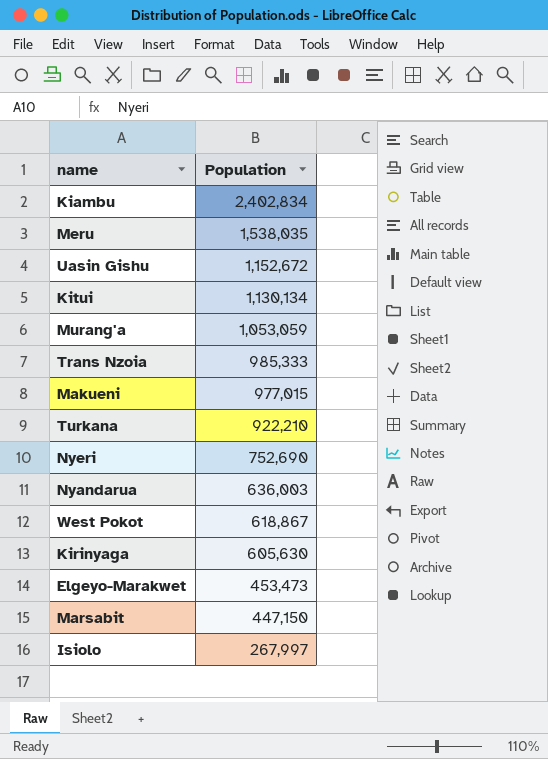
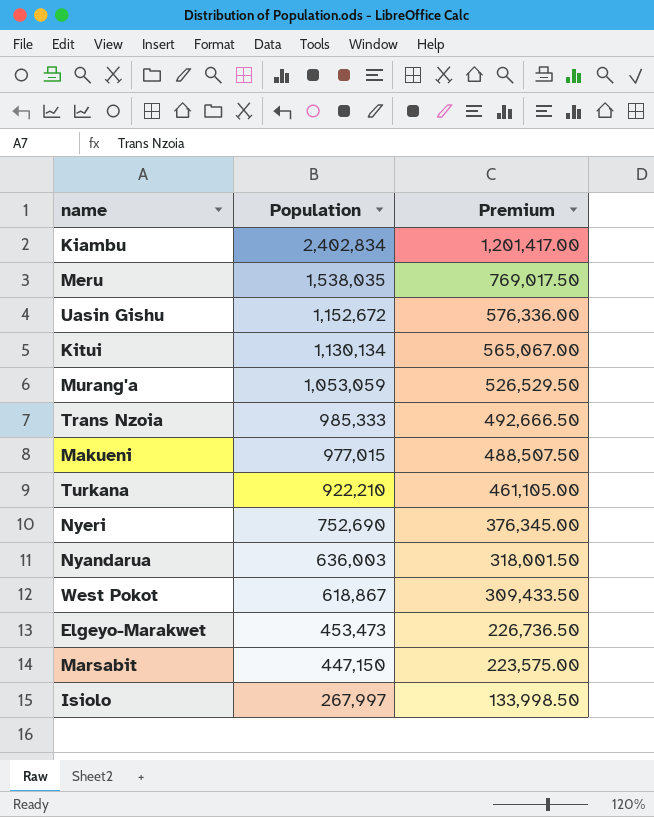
column Premium | formula: none -> [Population] * 0.5
row Kirinyaga: 605,630 -> none

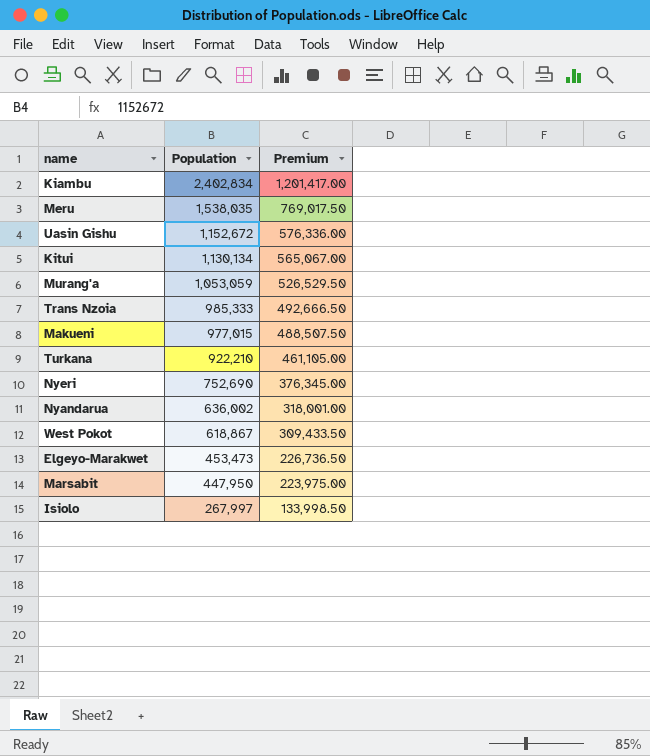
Nyandarua | Population: 636,003 -> 636,002
Nyandarua | Premium: 318,001.50 -> 318,001.00
Marsabit | Population: 447,150 -> 447,950
Marsabit | Premium: 223,575.00 -> 223,975.00

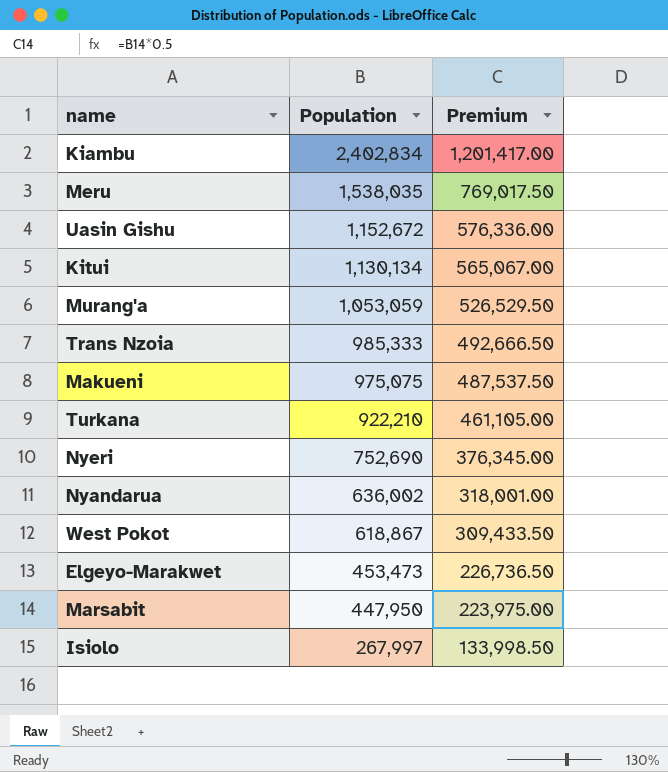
Makueni | Population: 977,015 -> 975,075
Makueni | Premium: 488,507.50 -> 487,537.50

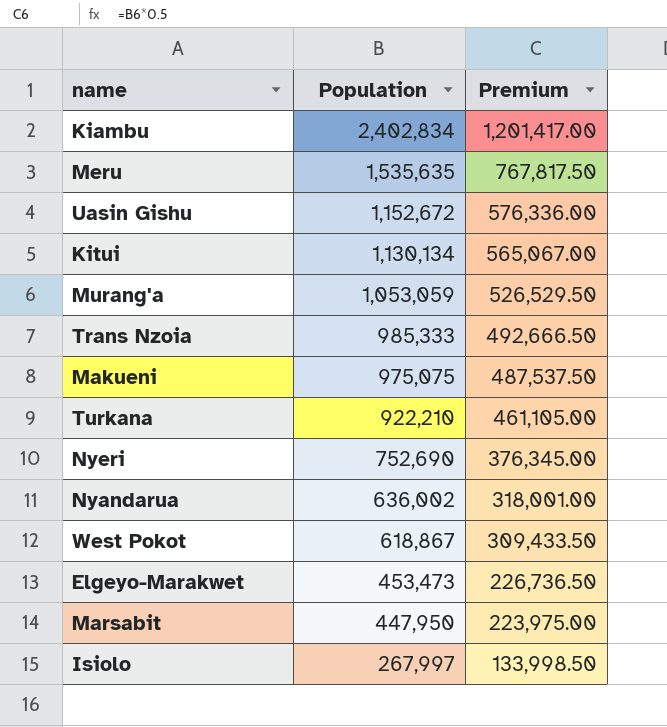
Meru | Population: 1,538,035 -> 1,535,635
Meru | Premium: 769,017.50 -> 767,817.50

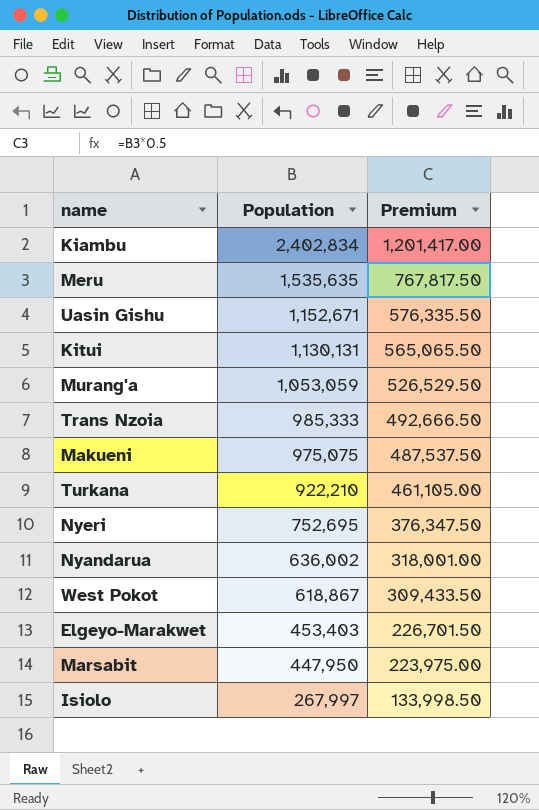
Uasin Gishu | Population: 1,152,672 -> 1,152,671
Uasin Gishu | Premium: 576,336.00 -> 576,335.50
Kitui | Population: 1,130,134 -> 1,130,131
Kitui | Premium: 565,067.00 -> 565,065.50
Nyeri | Population: 752,690 -> 752,695
Nyeri | Premium: 376,345.00 -> 376,347.50
Elgeyo-Marakwet | Population: 453,473 -> 453,403
Elgeyo-Marakwet | Premium: 226,736.50 -> 226,701.50

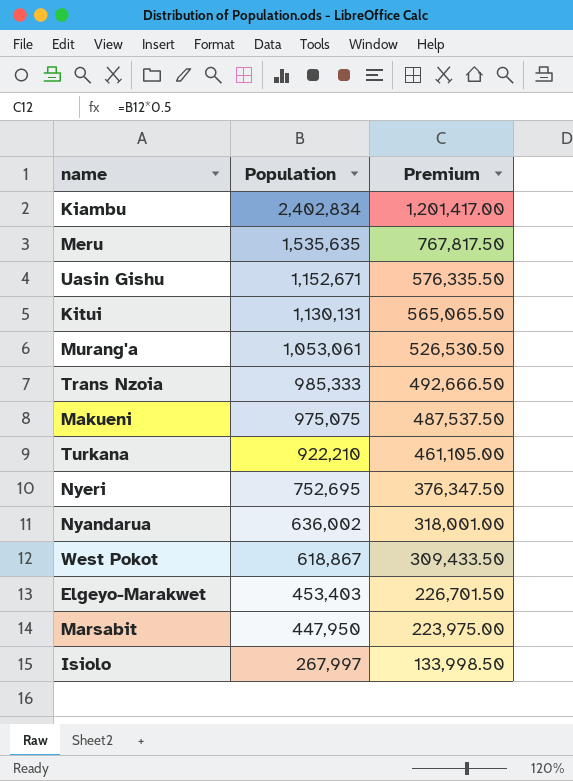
Murang'a | Population: 1,053,059 -> 1,053,061
Murang'a | Premium: 526,529.50 -> 526,530.50

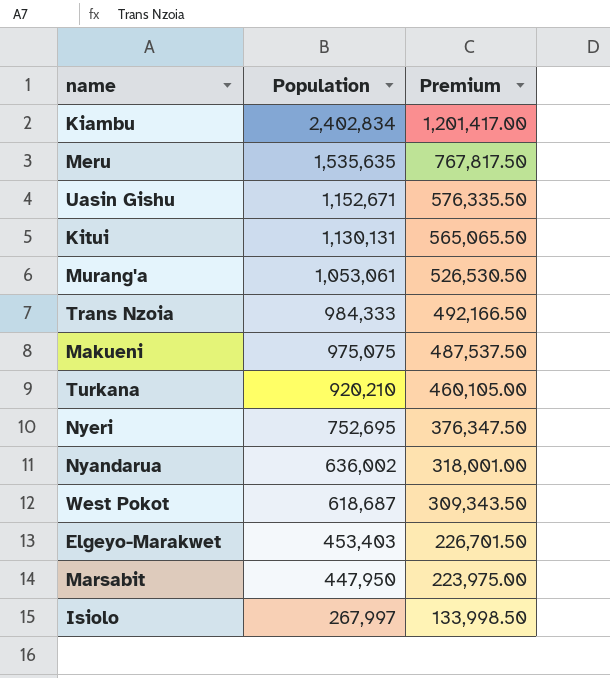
Trans Nzoia | Population: 985,333 -> 984,333
Trans Nzoia | Premium: 492,666.50 -> 492,166.50
Turkana | Population: 922,210 -> 920,210
Turkana | Premium: 461,105.00 -> 460,105.00
West Pokot | Population: 618,867 -> 618,687
West Pokot | Premium: 309,433.50 -> 309,343.50

